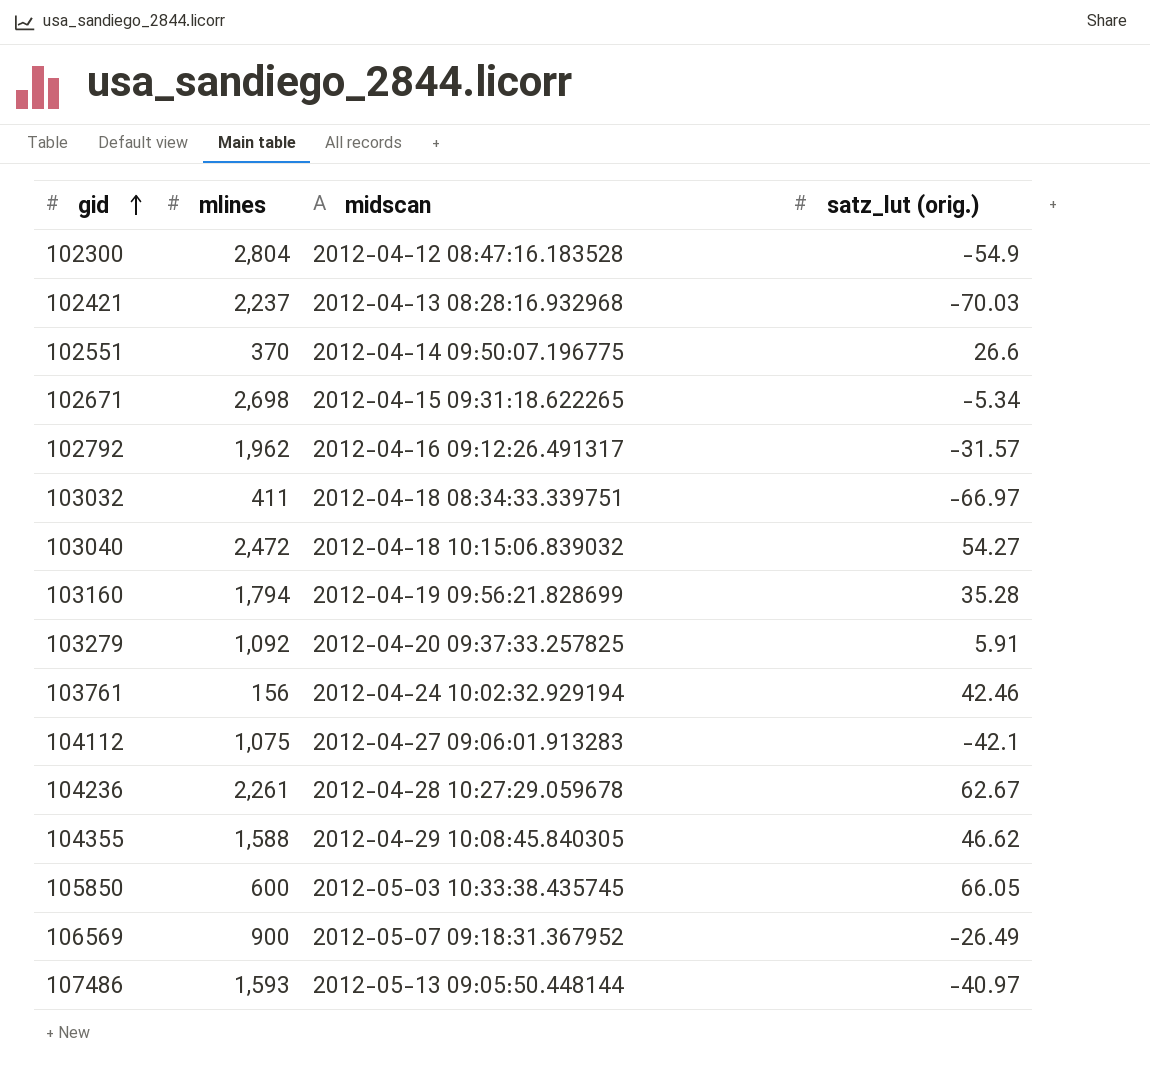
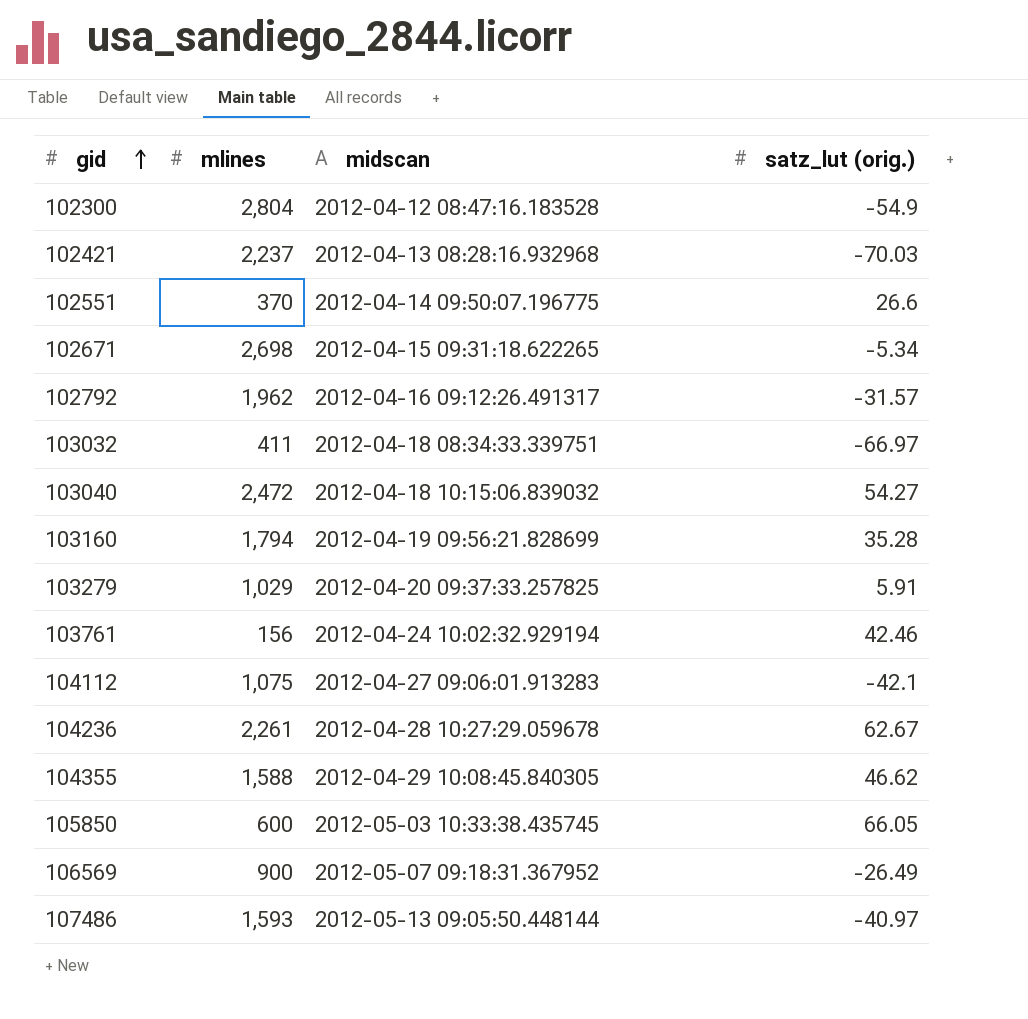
103279 | mlines: 1,092 -> 1,029

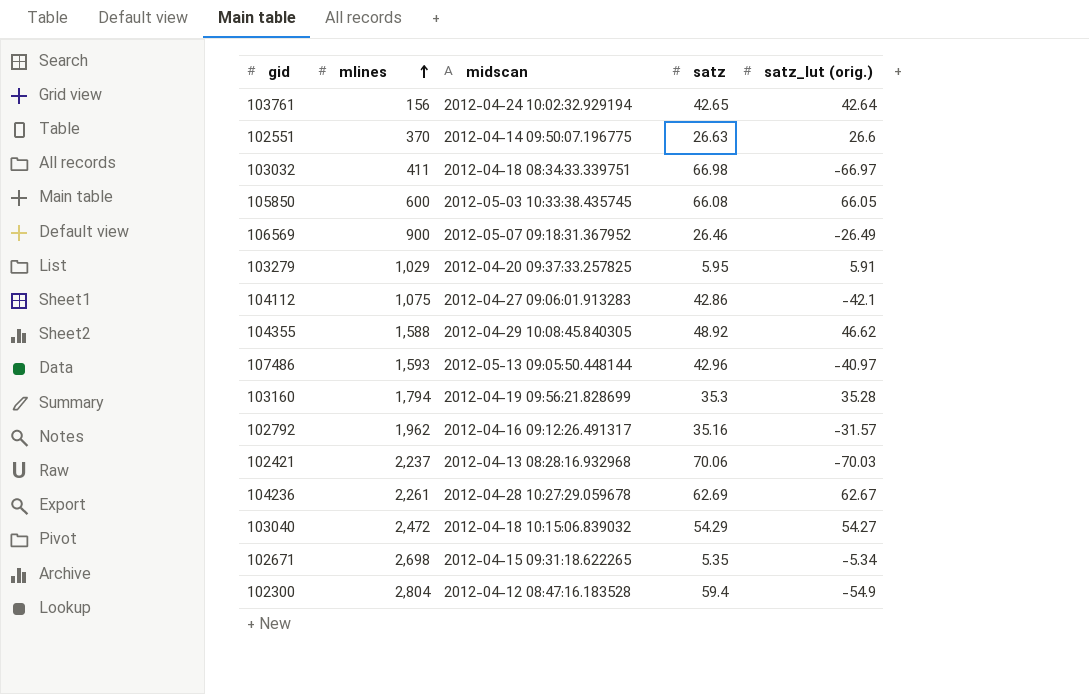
row order: gid ascending -> mlines ascending
column satz | position: none -> 4
103761 | satz_lut (orig.): 42.46 -> 42.64

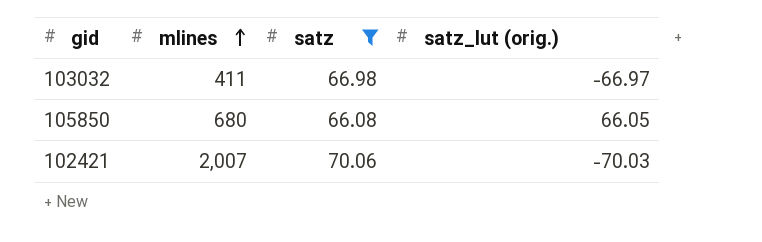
filter: none -> satz >= 66.08
column midscan | position: 3 -> none
105850 | mlines: 600 -> 680
102421 | mlines: 2,237 -> 2,007

